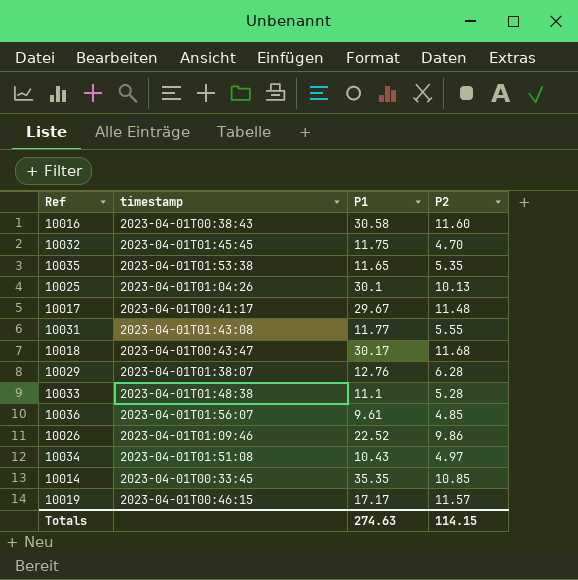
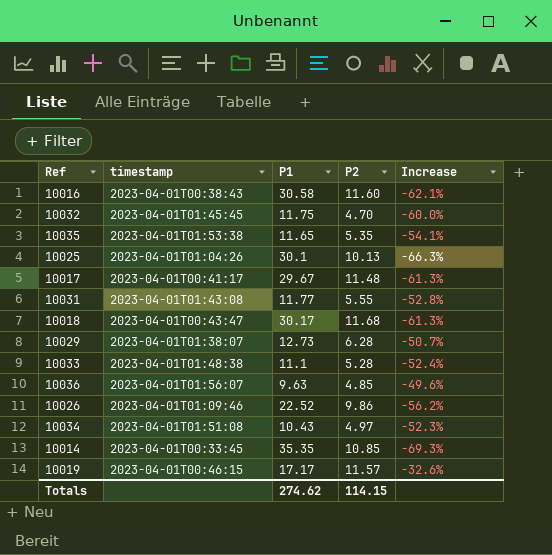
column Increase | formula: none -> ([P2] - [P1]) / [P1]
10029 | P1: 12.76 -> 12.73
10036 | P1: 9.61 -> 9.63
Totals | P1: 274.63 -> 274.62

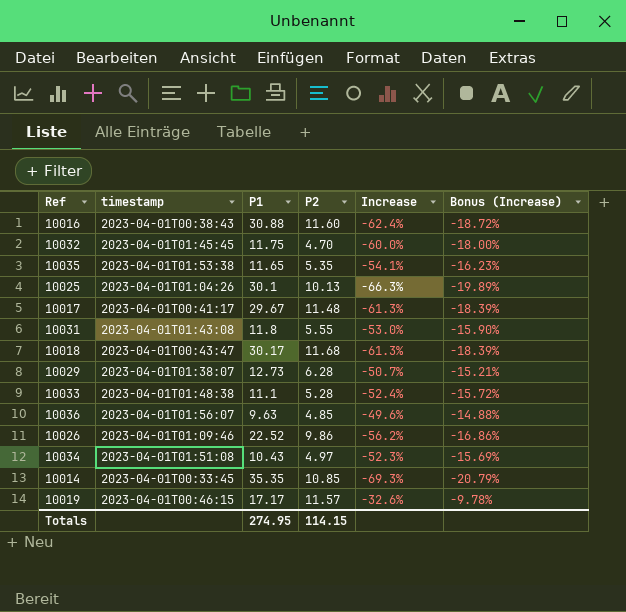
column Bonus (Increase) | formula: none -> [Increase] * 0.3
10016 | P1: 30.58 -> 30.88
10016 | Increase: -62.1% -> -62.4%
10031 | P1: 11.77 -> 11.8
10031 | Increase: -52.8% -> -53.0%
Totals | P1: 274.62 -> 274.95

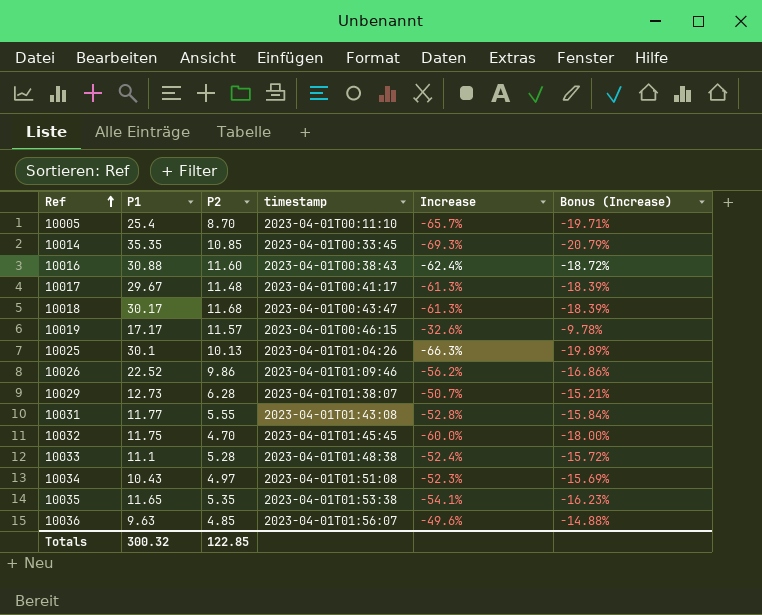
row order: none -> Ref ascending
column timestamp | position: 2 -> 4
row 10005: none -> 25.4 | 8.70 | 2023-04-01T00:11:10 | -65.7% | -19.71%
10031 | P1: 11.8 -> 11.77
10031 | Increase: -53.0% -> -52.8%
10031 | Bonus (Increase): -15.90% -> -15.84%
Totals | P1: 274.95 -> 300.32
Totals | P2: 114.15 -> 122.85

